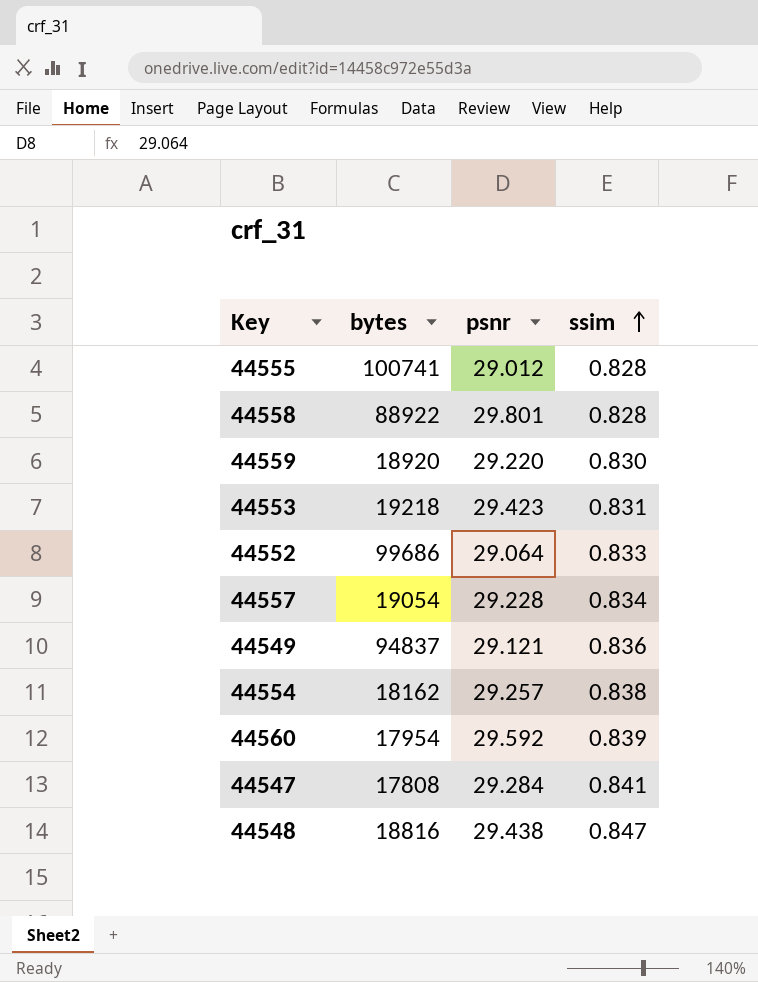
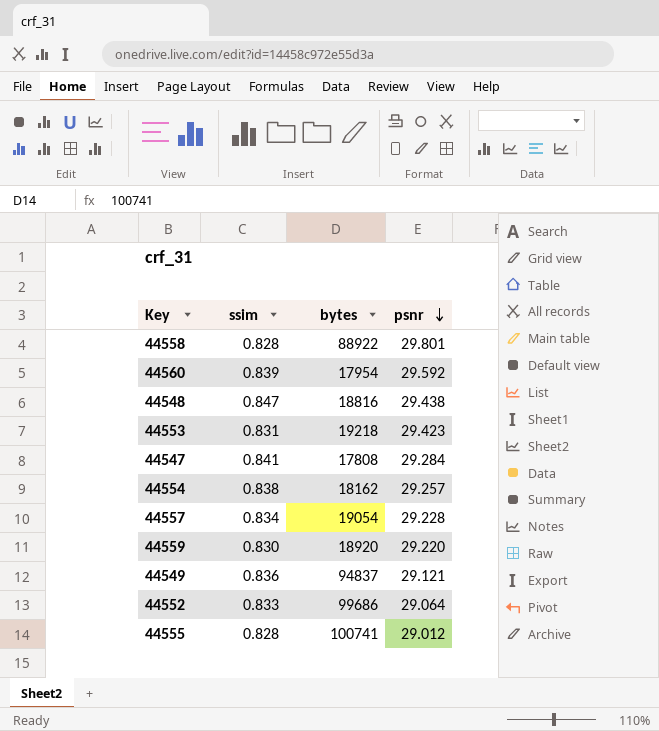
row order: ssim ascending -> psnr descending
column ssim | position: 4 -> 2

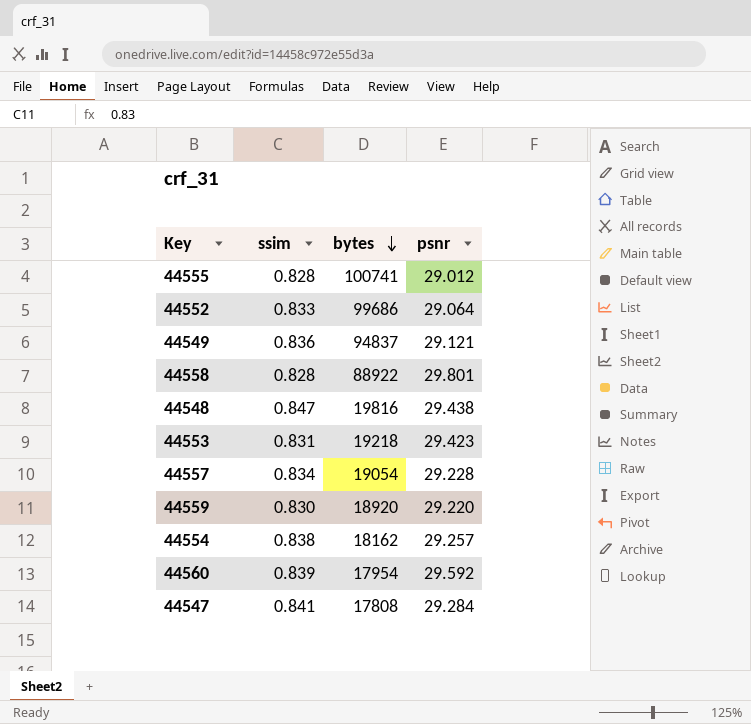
row order: psnr descending -> bytes descending
44548 | bytes: 18816 -> 19816

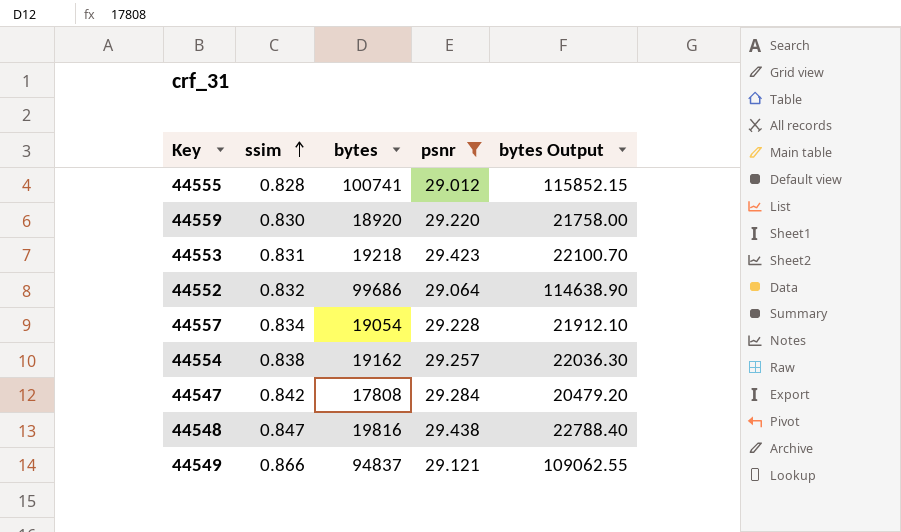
filter: none -> psnr <= 29.438
row order: bytes descending -> ssim ascending
column bytes Output | formula: none -> [bytes] * 1.15
44552 | ssim: 0.833 -> 0.832
44554 | bytes: 18162 -> 19162
44547 | ssim: 0.841 -> 0.842
44549 | ssim: 0.836 -> 0.866

